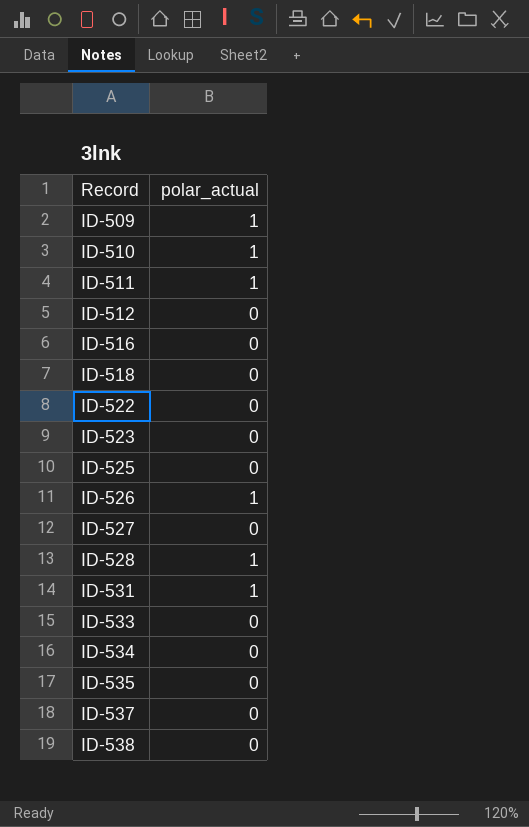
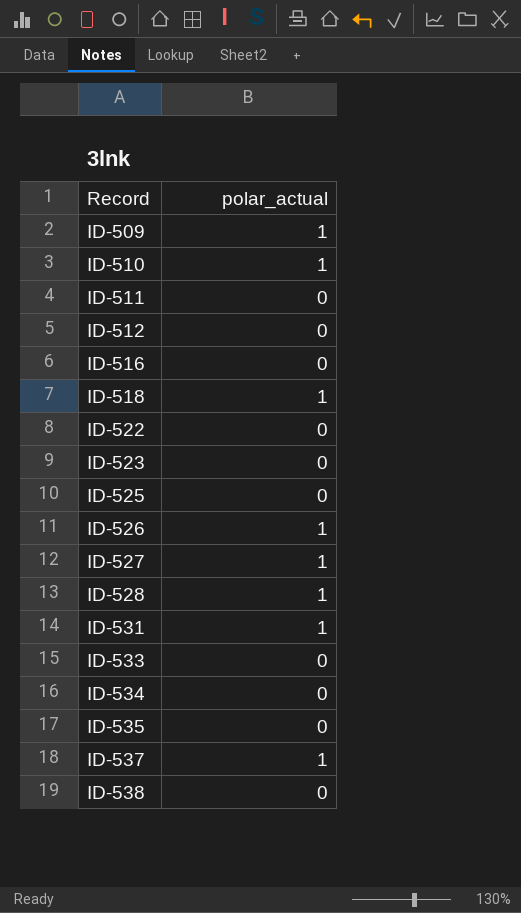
ID-511 | polar_actual: 1 -> 0
ID-518 | polar_actual: 0 -> 1
ID-527 | polar_actual: 0 -> 1
ID-537 | polar_actual: 0 -> 1

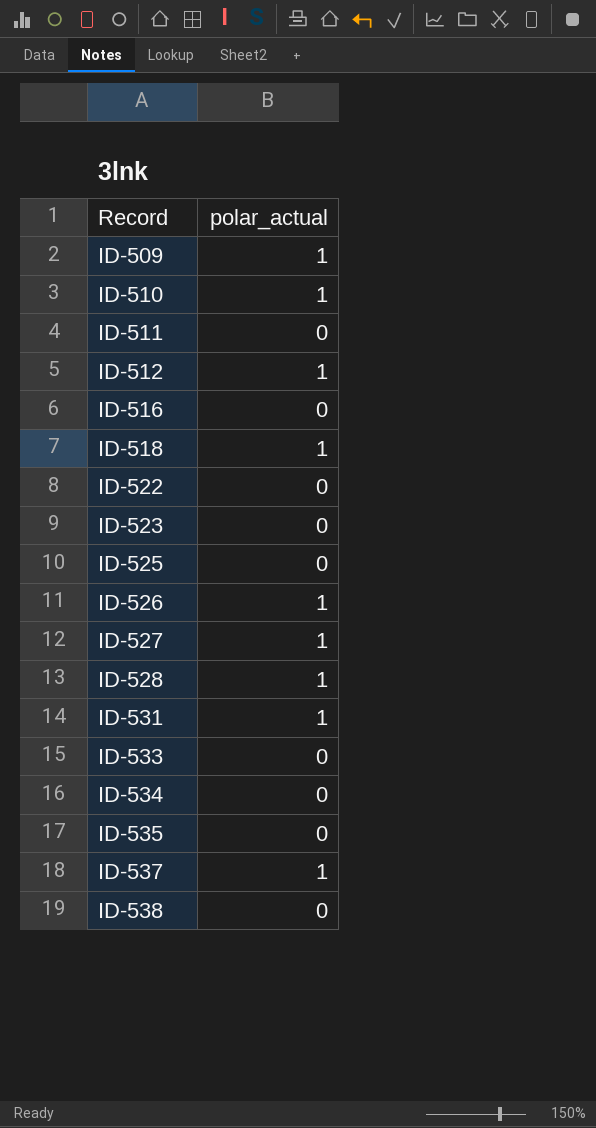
ID-512 | polar_actual: 0 -> 1

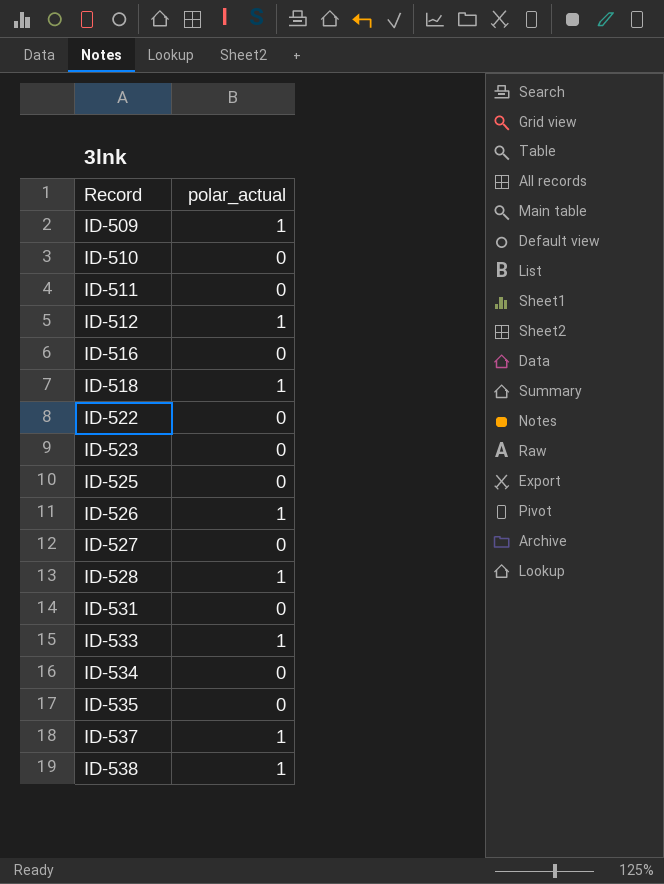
ID-510 | polar_actual: 1 -> 0
ID-527 | polar_actual: 1 -> 0
ID-531 | polar_actual: 1 -> 0
ID-533 | polar_actual: 0 -> 1
ID-538 | polar_actual: 0 -> 1

